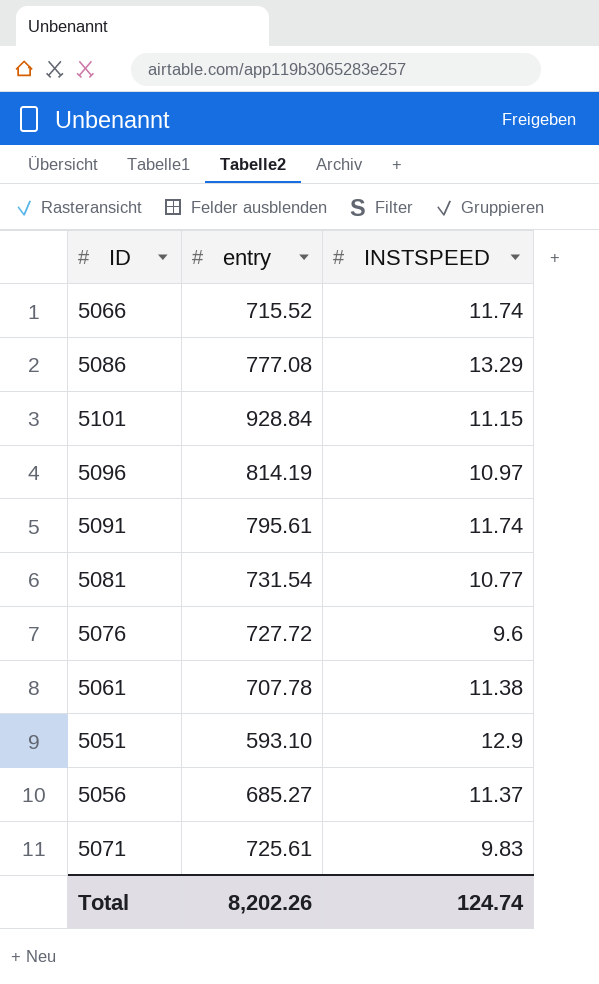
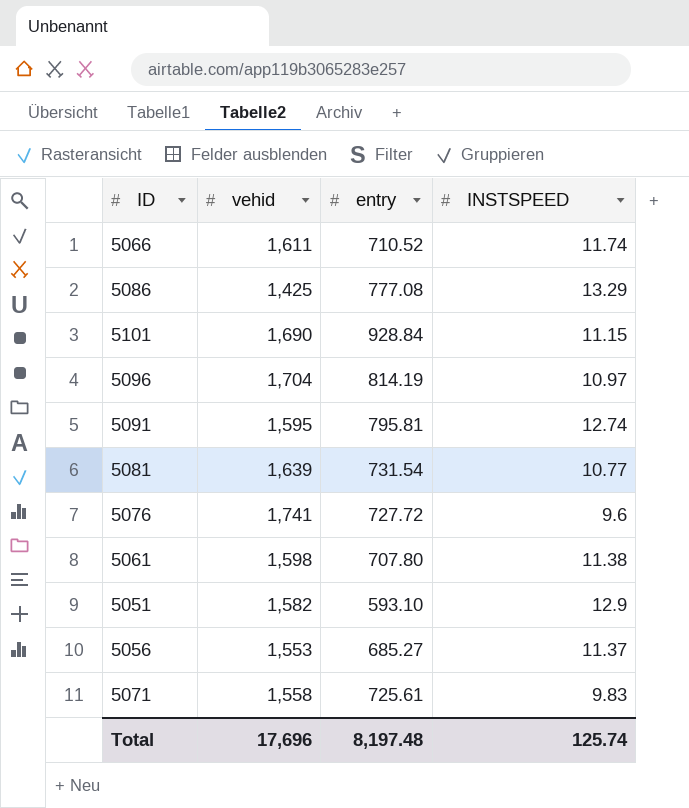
column vehid | position: none -> 2
5066 | entry: 715.52 -> 710.52
5091 | entry: 795.61 -> 795.81
5091 | INSTSPEED: 11.74 -> 12.74
5061 | entry: 707.78 -> 707.80
Total | entry: 8,202.26 -> 8,197.48
Total | INSTSPEED: 124.74 -> 125.74

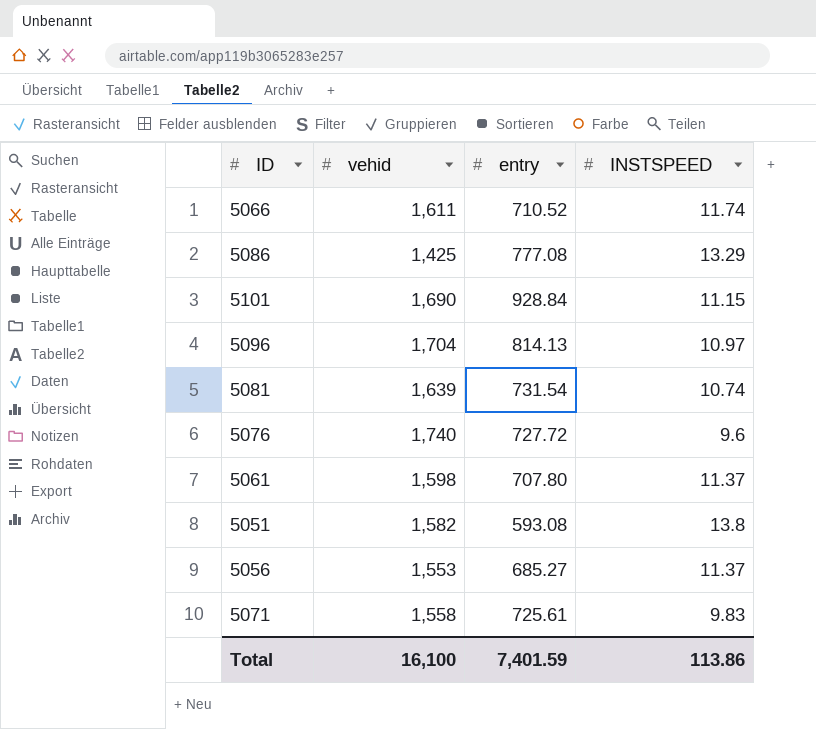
row 5091: 1,595 | 795.81 | 12.74 -> none
5096 | entry: 814.19 -> 814.13
5081 | INSTSPEED: 10.77 -> 10.74
5076 | vehid: 1,741 -> 1,740
5061 | INSTSPEED: 11.38 -> 11.37
5051 | entry: 593.10 -> 593.08
5051 | INSTSPEED: 12.9 -> 13.8
Total | vehid: 17,696 -> 16,100
Total | entry: 8,197.48 -> 7,401.59
Total | INSTSPEED: 125.74 -> 113.86

